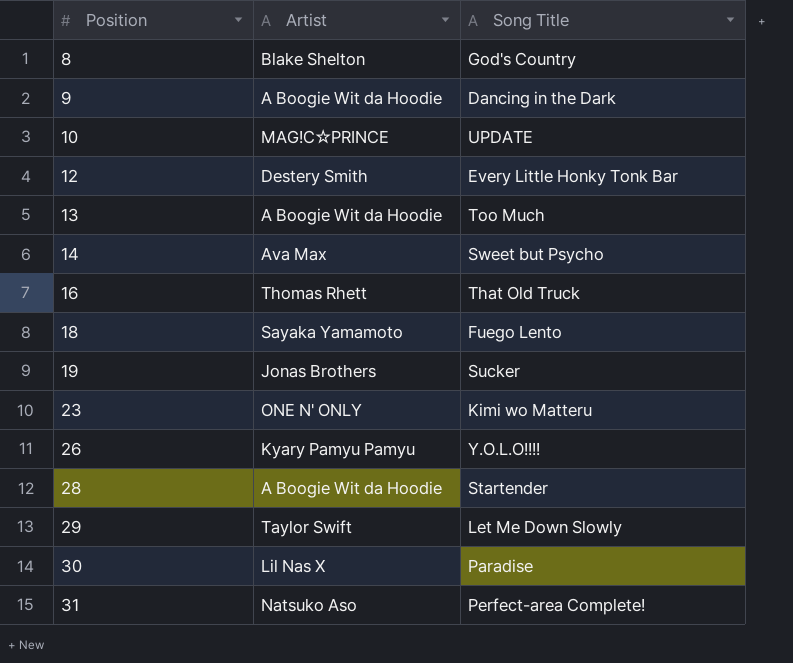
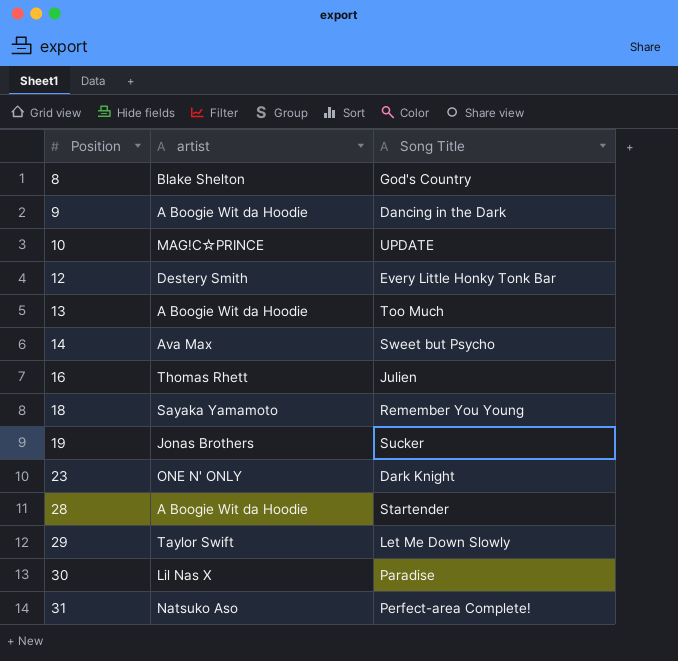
column name: Artist -> artist
row 26: Kyary Pamyu Pamyu | Y.O.L.O!!!! -> none
16 | Song Title: That Old Truck -> Julien
18 | Song Title: Fuego Lento -> Remember You Young
23 | Song Title: Kimi wo Matteru -> Dark Knight

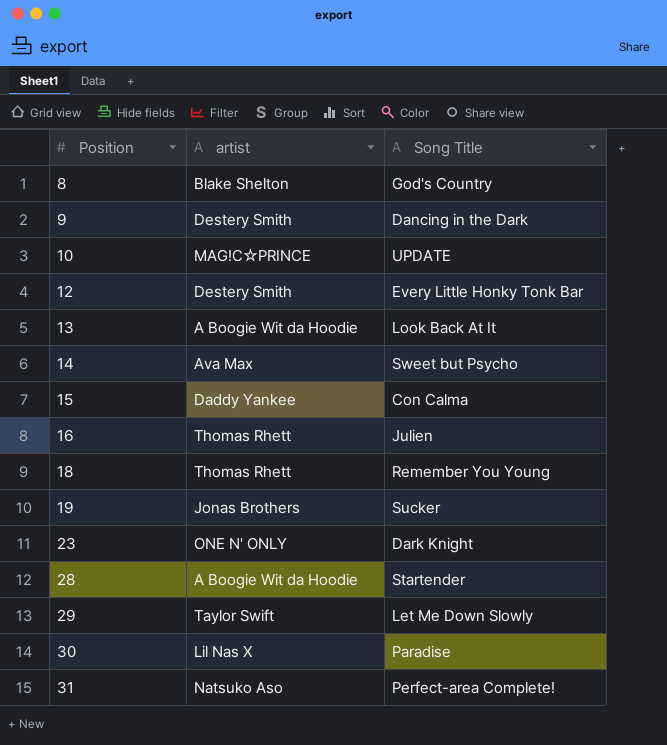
9 | artist: A Boogie Wit da Hoodie -> Destery Smith
13 | Song Title: Too Much -> Look Back At It
row 15: none -> Daddy Yankee | Con Calma
18 | artist: Sayaka Yamamoto -> Thomas Rhett

